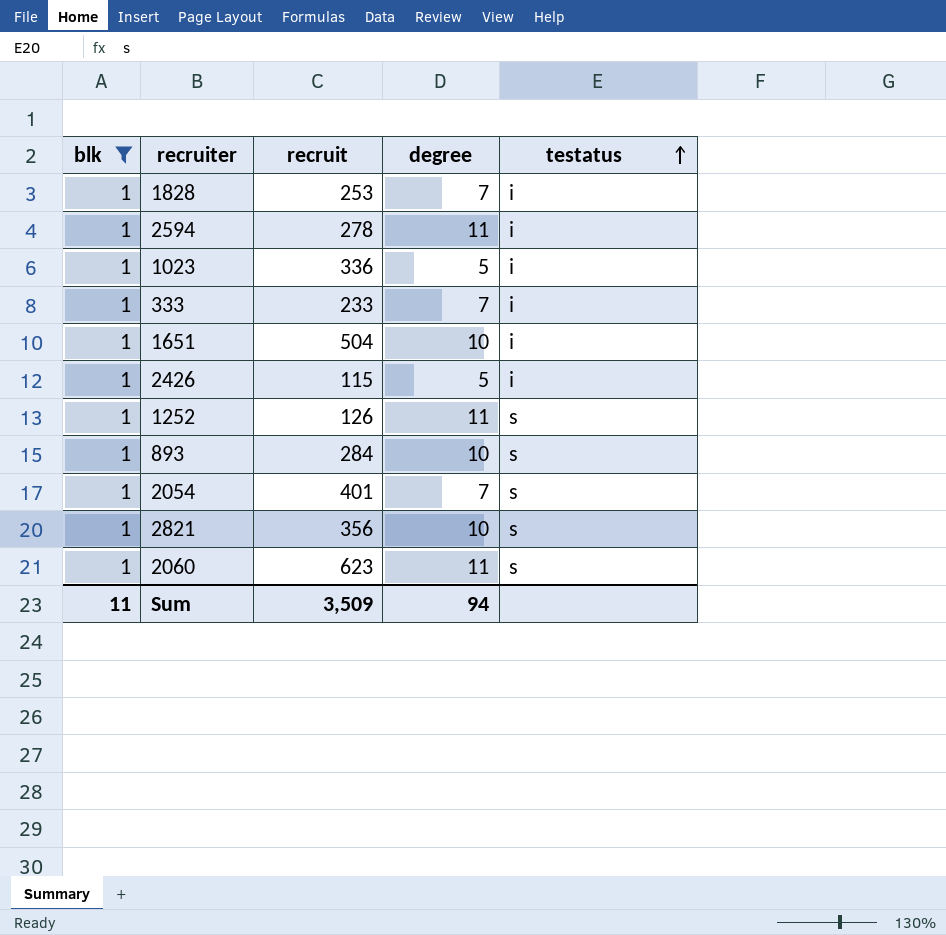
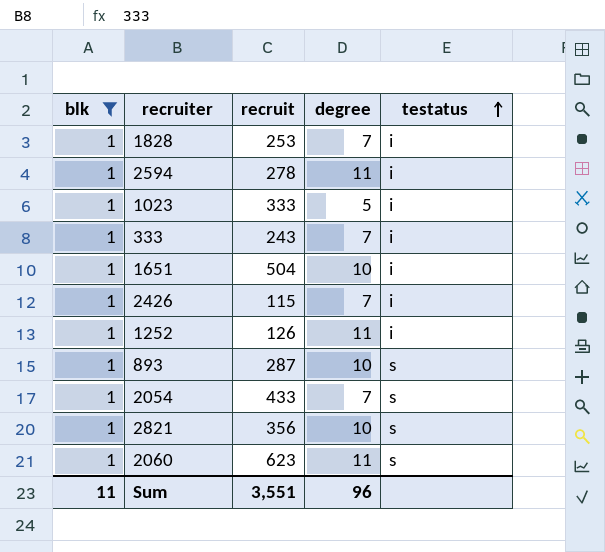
1023 | recruit: 336 -> 333
333 | recruit: 233 -> 243
2426 | degree: 5 -> 7
1252 | testatus: s -> i
893 | recruit: 284 -> 287
2054 | recruit: 401 -> 433
Sum | recruit: 3,509 -> 3,551
Sum | degree: 94 -> 96

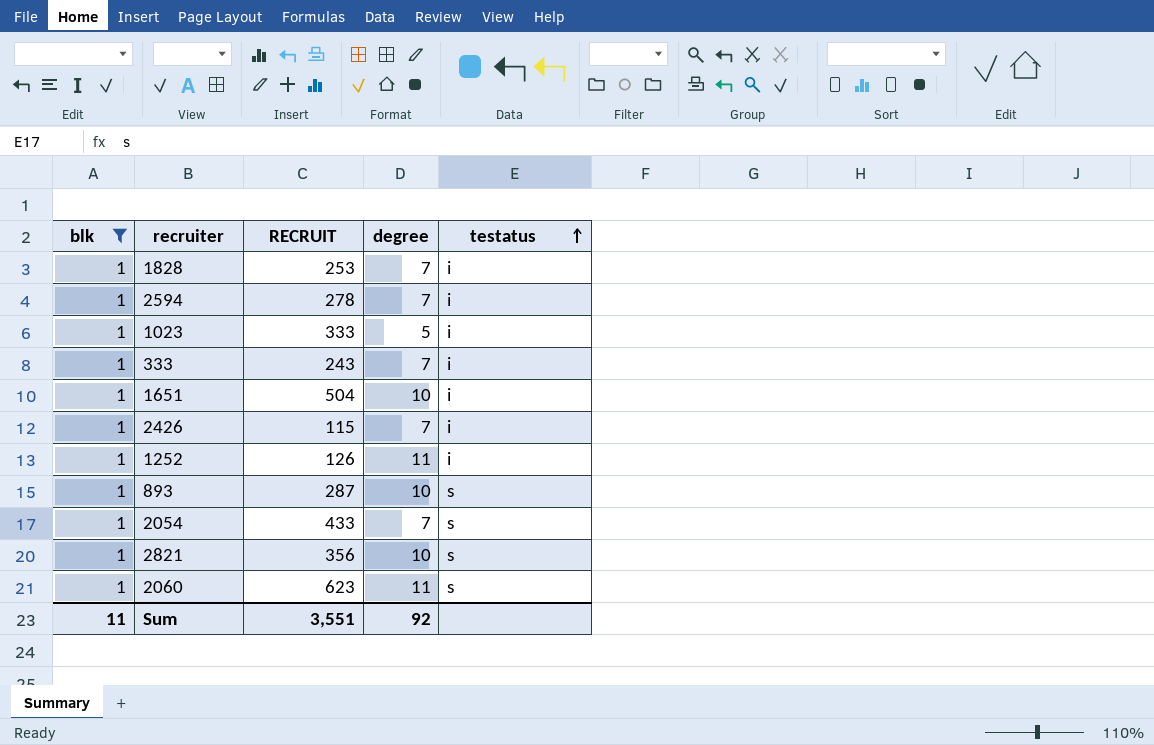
column name: recruit -> RECRUIT
2594 | degree: 11 -> 7
Sum | degree: 96 -> 92

